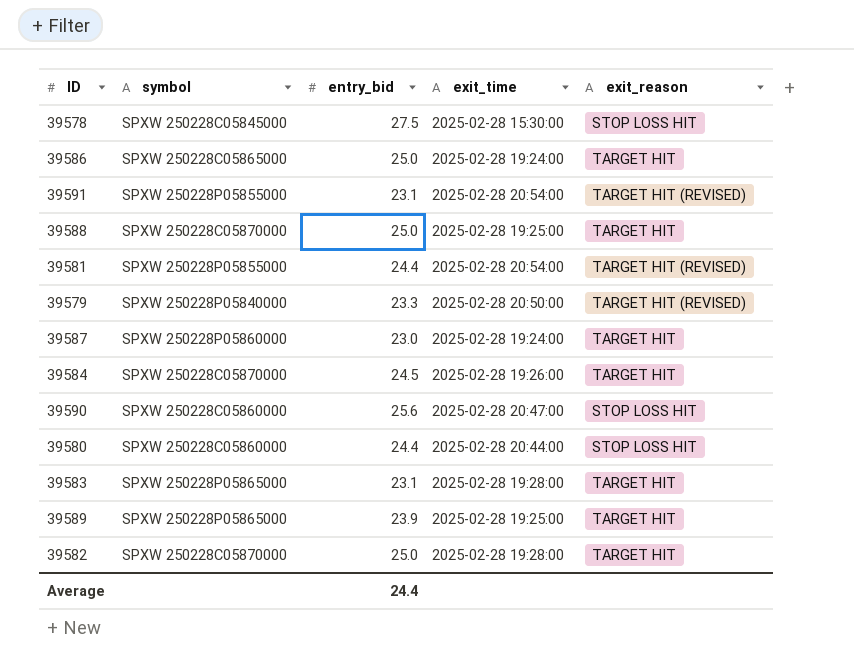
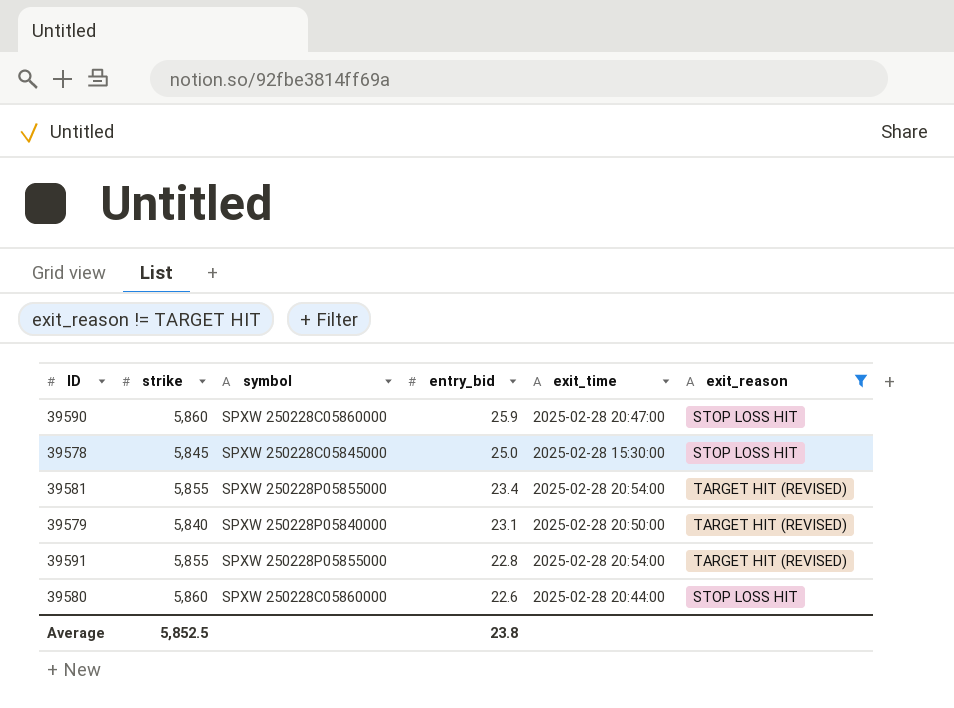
filter: none -> exit_reason != TARGET HIT
row order: none -> entry_bid descending
column strike | position: none -> 2
39590 | entry_bid: 25.6 -> 25.9
39578 | entry_bid: 27.5 -> 25.0
39581 | entry_bid: 24.4 -> 23.4
39579 | entry_bid: 23.3 -> 23.1
39591 | entry_bid: 23.1 -> 22.8
39580 | entry_bid: 24.4 -> 22.6
Average | entry_bid: 24.4 -> 23.8

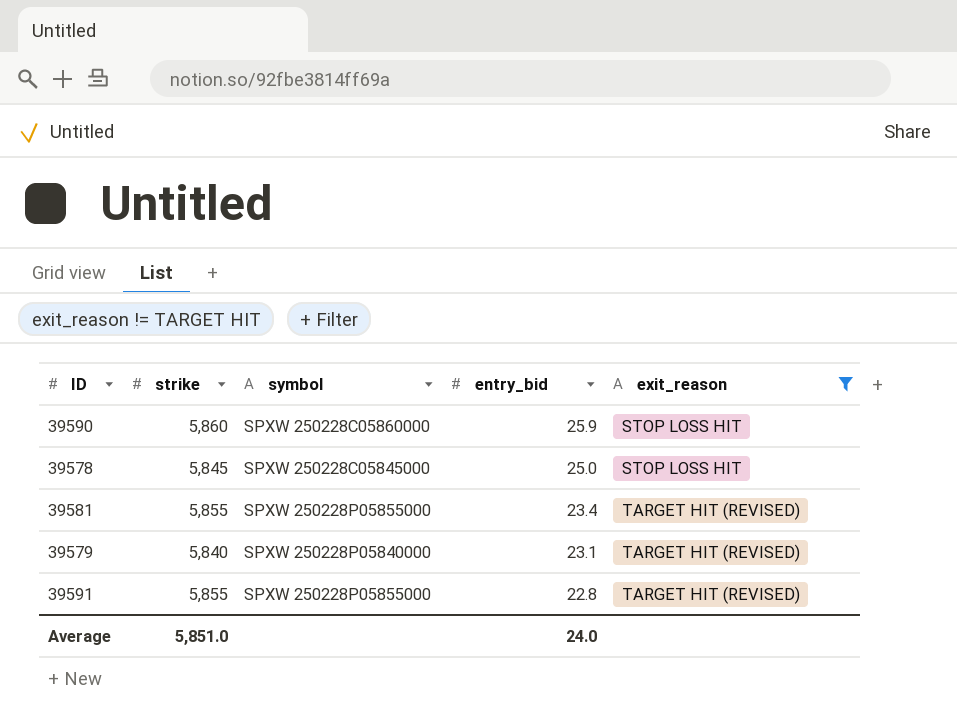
column exit_time | position: 5 -> none
row 39580: 5,860 | SPXW 250228C05860000 | 22.6 | 2025-02-28 20:44:00 | STOP LOSS HIT -> none
Average | strike: 5,852.5 -> 5,851.0
Average | entry_bid: 23.8 -> 24.0

